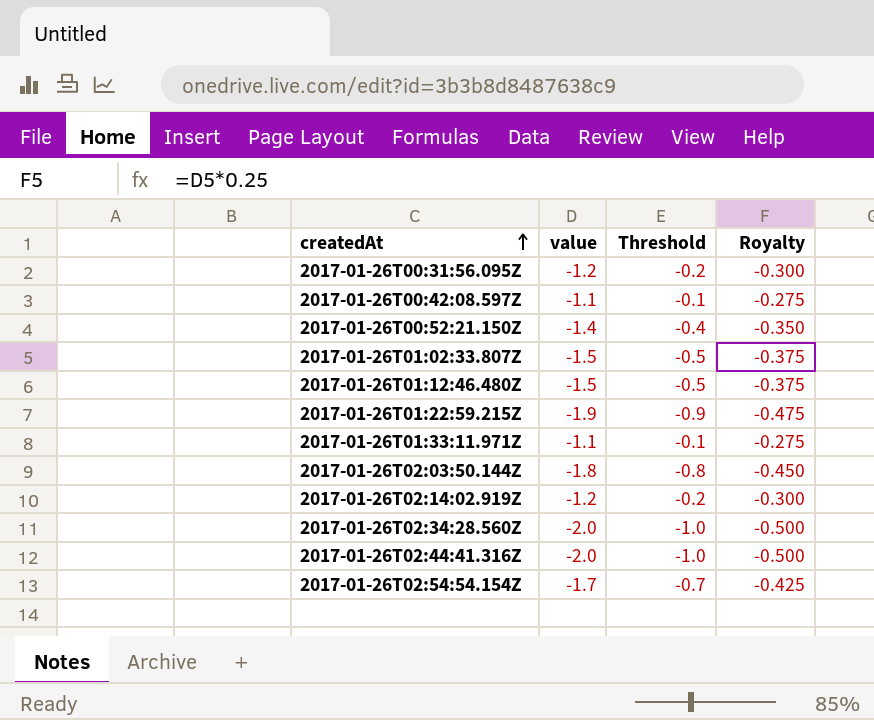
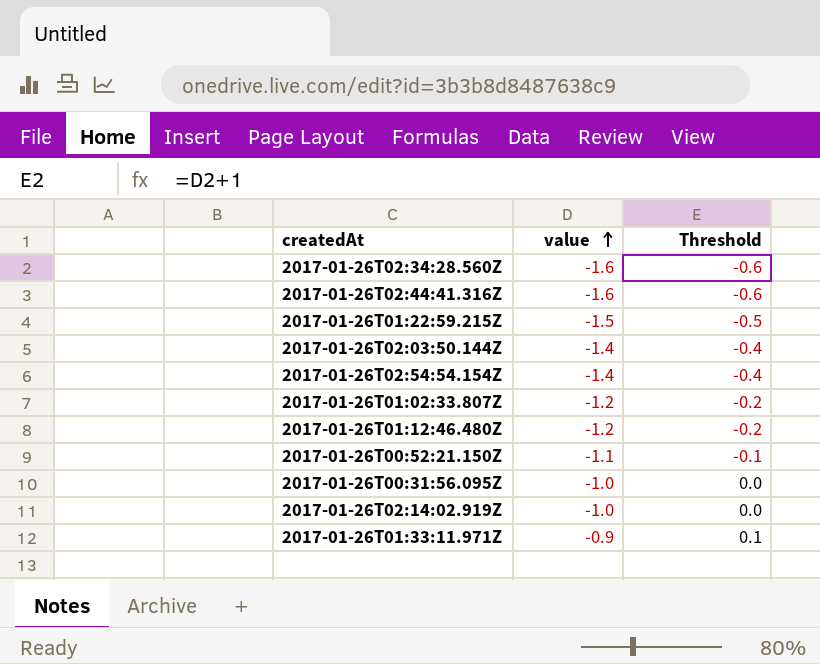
row order: createdAt ascending -> value ascending
column Royalty | formula: [value] * 0.25 -> none
row 2017-01-26T00:42:08.597Z: -1.1 | -0.1 | -0.275 -> none
2017-01-26T02:34:28.560Z | value: -2.0 -> -1.6
2017-01-26T02:34:28.560Z | Threshold: -1.0 -> -0.6
2017-01-26T02:44:41.316Z | value: -2.0 -> -1.6
2017-01-26T02:44:41.316Z | Threshold: -1.0 -> -0.6
2017-01-26T01:22:59.215Z | value: -1.9 -> -1.5
2017-01-26T01:22:59.215Z | Threshold: -0.9 -> -0.5
2017-01-26T02:03:50.144Z | value: -1.8 -> -1.4
2017-01-26T02:03:50.144Z | Threshold: -0.8 -> -0.4
2017-01-26T02:54:54.154Z | value: -1.7 -> -1.4
2017-01-26T02:54:54.154Z | Threshold: -0.7 -> -0.4
2017-01-26T01:02:33.807Z | value: -1.5 -> -1.2
2017-01-26T01:02:33.807Z | Threshold: -0.5 -> -0.2
2017-01-26T01:12:46.480Z | value: -1.5 -> -1.2
2017-01-26T01:12:46.480Z | Threshold: -0.5 -> -0.2
2017-01-26T00:52:21.150Z | value: -1.4 -> -1.1
2017-01-26T00:52:21.150Z | Threshold: -0.4 -> -0.1
2017-01-26T00:31:56.095Z | value: -1.2 -> -1.0
2017-01-26T00:31:56.095Z | Threshold: -0.2 -> 0.0
2017-01-26T02:14:02.919Z | value: -1.2 -> -1.0
2017-01-26T02:14:02.919Z | Threshold: -0.2 -> 0.0
2017-01-26T01:33:11.971Z | value: -1.1 -> -0.9
2017-01-26T01:33:11.971Z | Threshold: -0.1 -> 0.1

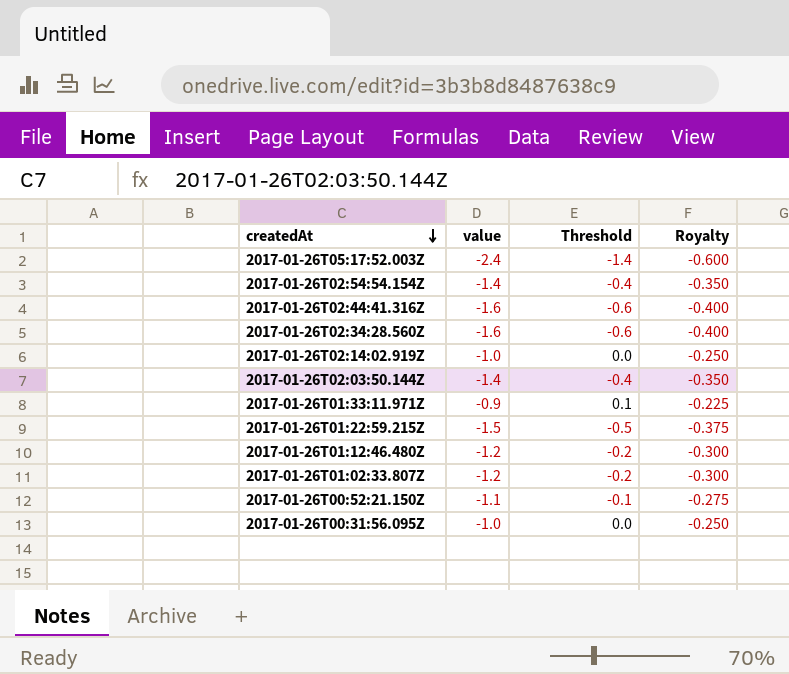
row order: value ascending -> createdAt descending
column Royalty | formula: none -> [value] * 0.25
row 2017-01-26T05:17:52.003Z: none -> -2.4 | -1.4 | -0.600

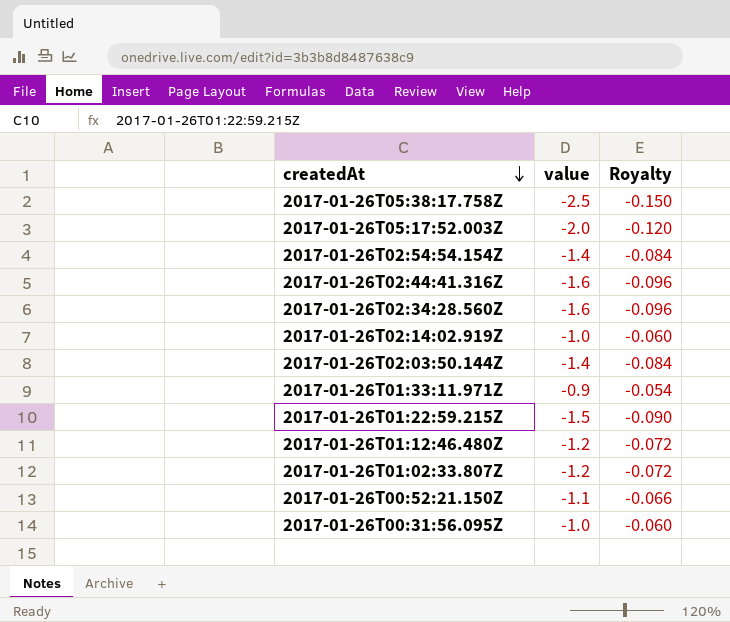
column Threshold | formula: [value] + 1 -> none
column Royalty | formula: [value] * 0.25 -> [value] * 0.06
row 2017-01-26T05:38:17.758Z: none -> -2.5 | -0.150
2017-01-26T05:17:52.003Z | value: -2.4 -> -2.0

